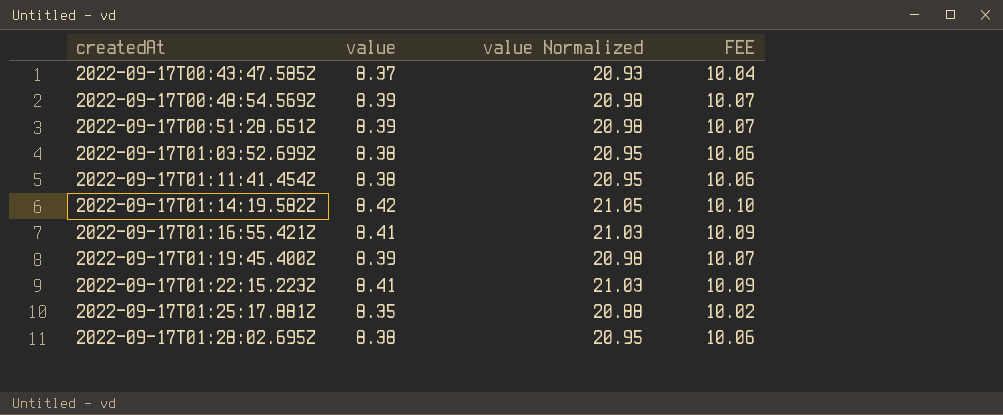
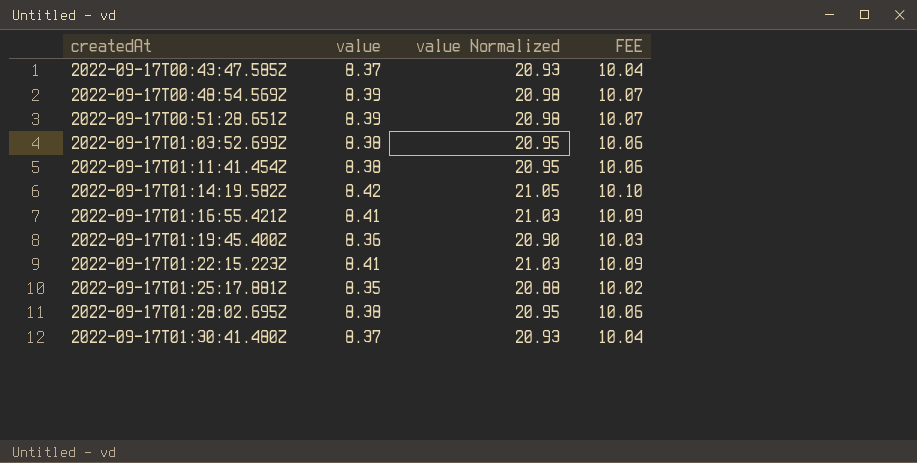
2022-09-17T01:19:45.400Z | value: 8.39 -> 8.36
2022-09-17T01:19:45.400Z | value Normalized: 20.98 -> 20.90
2022-09-17T01:19:45.400Z | FEE: 10.07 -> 10.03
row 2022-09-17T01:30:41.480Z: none -> 8.37 | 20.93 | 10.04

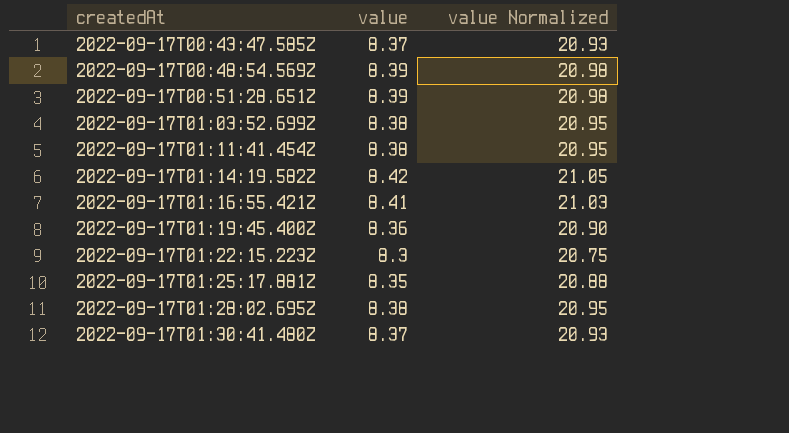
column FEE | formula: [value] * 1.2 -> none
2022-09-17T01:22:15.223Z | value: 8.41 -> 8.3
2022-09-17T01:22:15.223Z | value Normalized: 21.03 -> 20.75

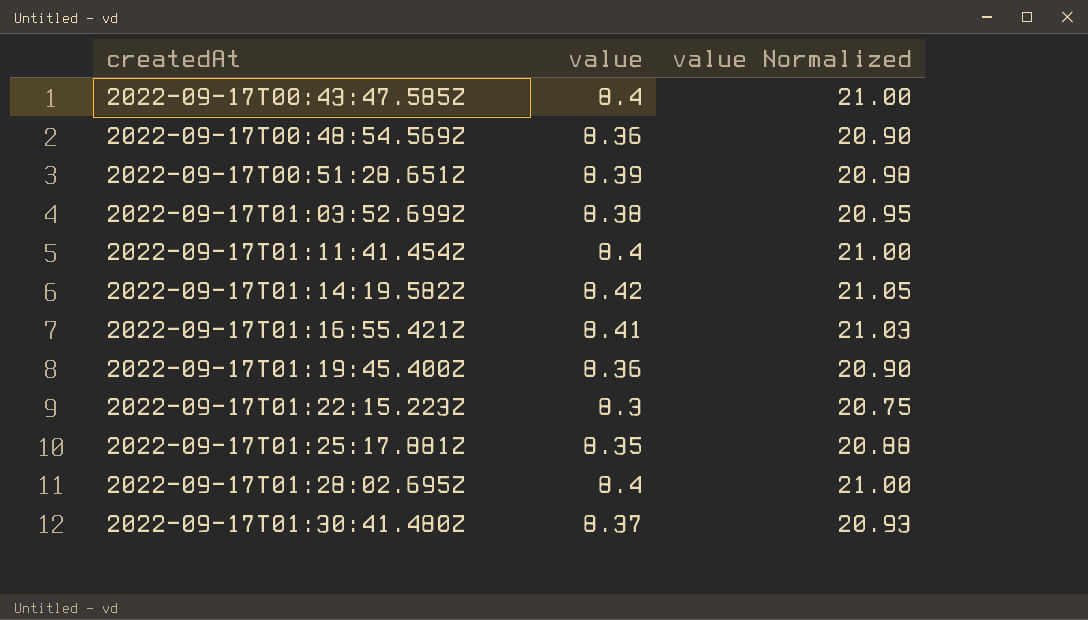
2022-09-17T00:43:47.585Z | value: 8.37 -> 8.4
2022-09-17T00:43:47.585Z | value Normalized: 20.93 -> 21.00
2022-09-17T00:48:54.569Z | value: 8.39 -> 8.36
2022-09-17T00:48:54.569Z | value Normalized: 20.98 -> 20.90
2022-09-17T01:11:41.454Z | value: 8.38 -> 8.4
2022-09-17T01:11:41.454Z | value Normalized: 20.95 -> 21.00
2022-09-17T01:28:02.695Z | value: 8.38 -> 8.4
2022-09-17T01:28:02.695Z | value Normalized: 20.95 -> 21.00

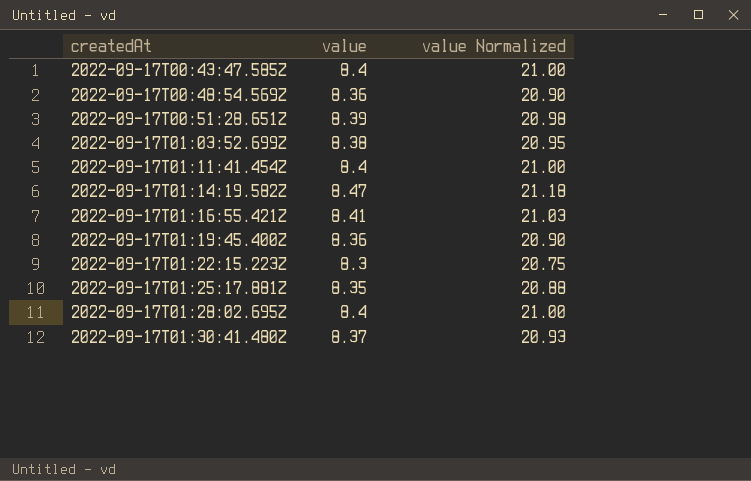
2022-09-17T01:14:19.582Z | value: 8.42 -> 8.47
2022-09-17T01:14:19.582Z | value Normalized: 21.05 -> 21.18

